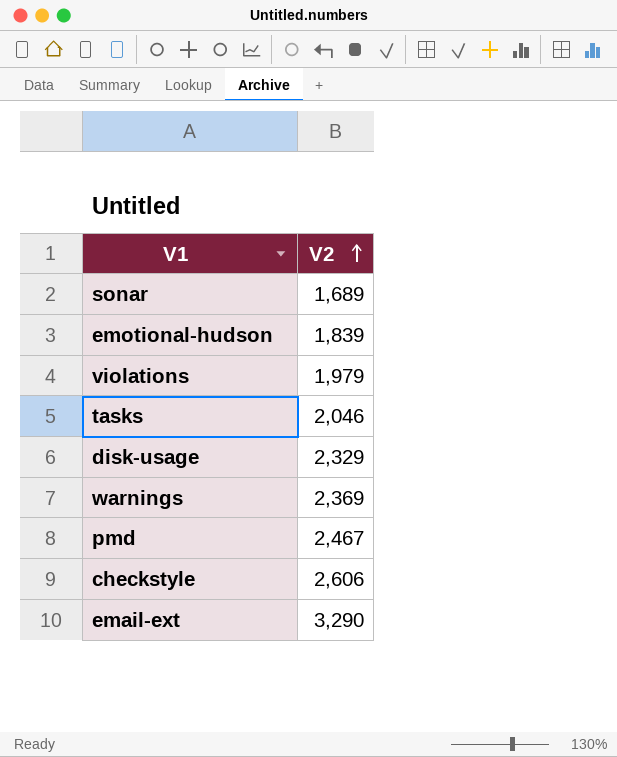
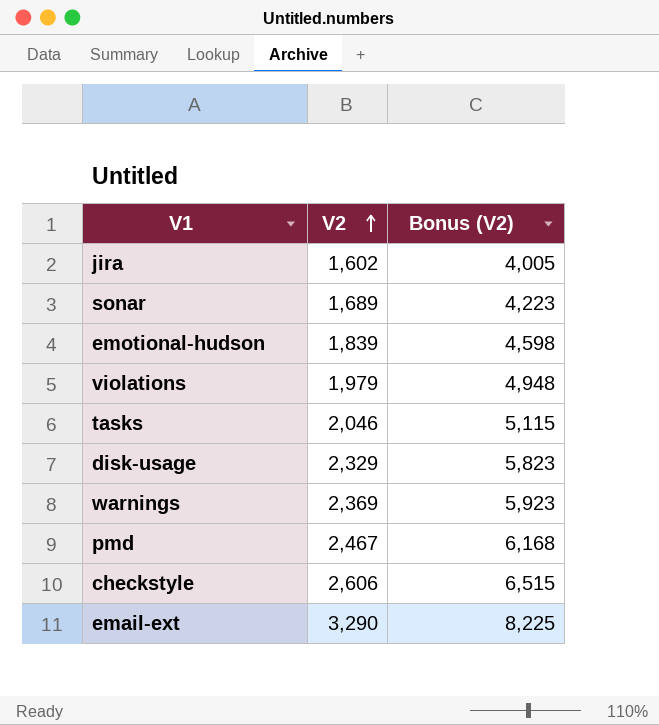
column Bonus (V2) | formula: none -> [V2] * 2.5
row jira: none -> 1,602 | 4,005

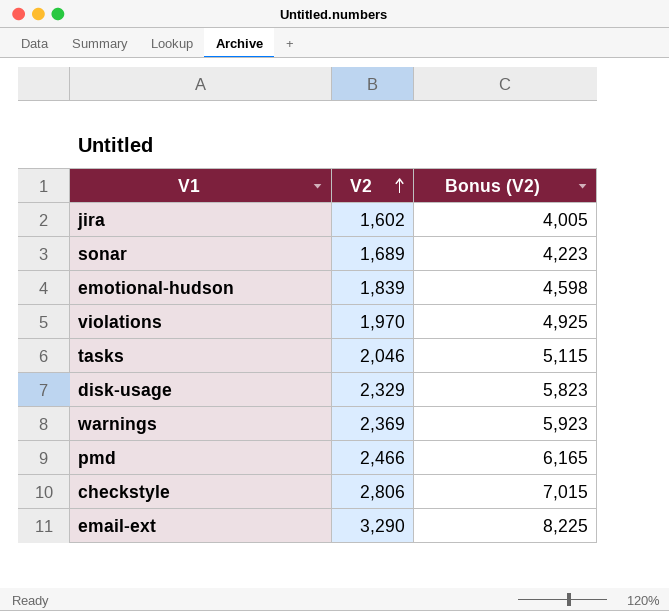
violations | V2: 1,979 -> 1,970
violations | Bonus (V2): 4,948 -> 4,925
pmd | V2: 2,467 -> 2,466
pmd | Bonus (V2): 6,168 -> 6,165
checkstyle | V2: 2,606 -> 2,806
checkstyle | Bonus (V2): 6,515 -> 7,015

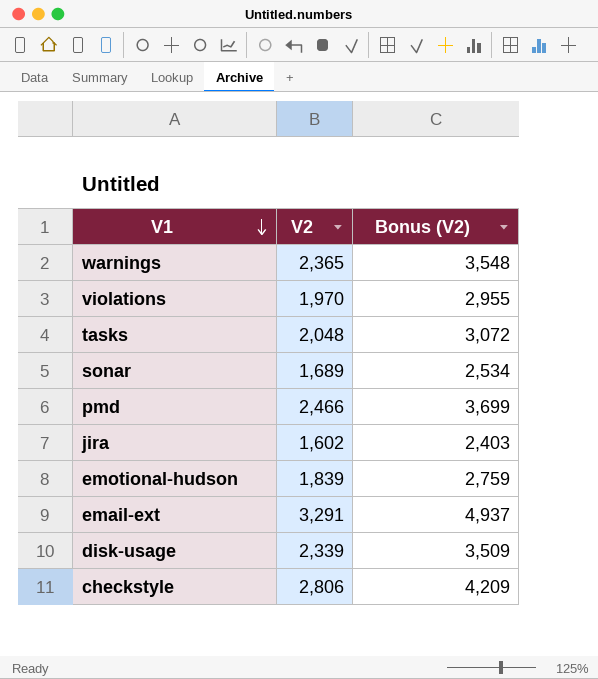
row order: V2 ascending -> V1 descending
column Bonus (V2) | formula: [V2] * 2.5 -> [V2] * 1.5
warnings | V2: 2,369 -> 2,365
tasks | V2: 2,046 -> 2,048
email-ext | V2: 3,290 -> 3,291
disk-usage | V2: 2,329 -> 2,339

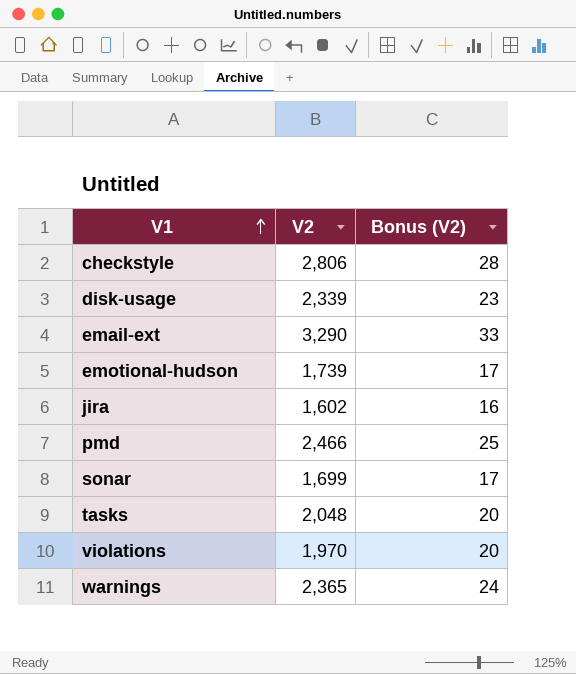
row order: V1 descending -> V1 ascending
column Bonus (V2) | formula: [V2] * 1.5 -> [V2] * 0.01
email-ext | V2: 3,291 -> 3,290
emotional-hudson | V2: 1,839 -> 1,739
sonar | V2: 1,689 -> 1,699

